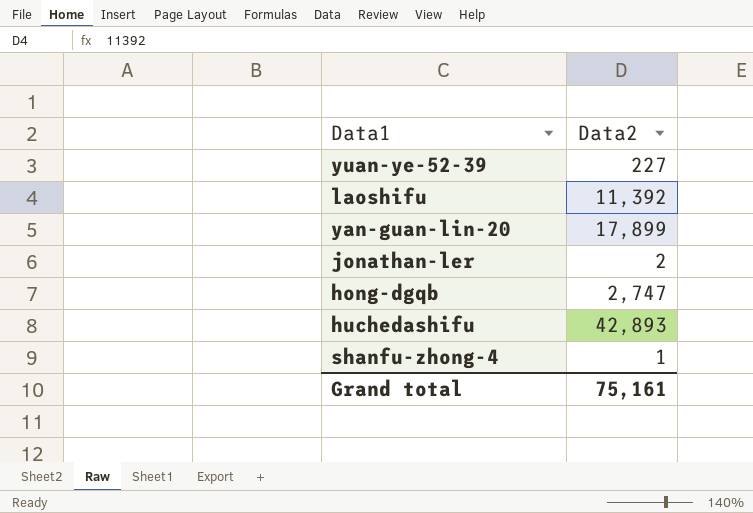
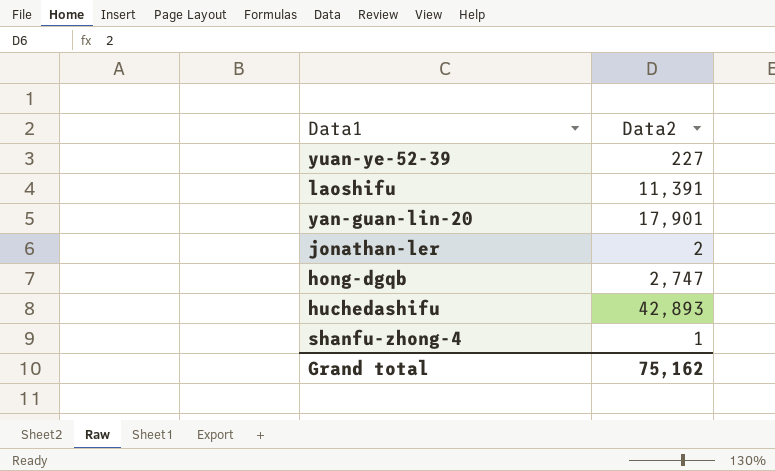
laoshifu | Data2: 11,392 -> 11,391
yan-guan-lin-20 | Data2: 17,899 -> 17,901
Grand total | Data2: 75,161 -> 75,162

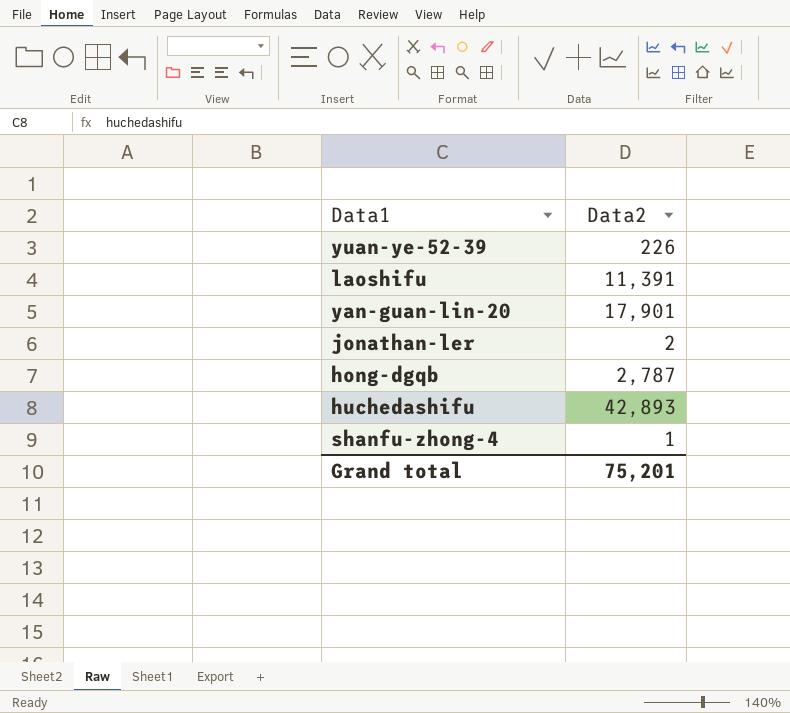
yuan-ye-52-39 | Data2: 227 -> 226
hong-dgqb | Data2: 2,747 -> 2,787
Grand total | Data2: 75,162 -> 75,201

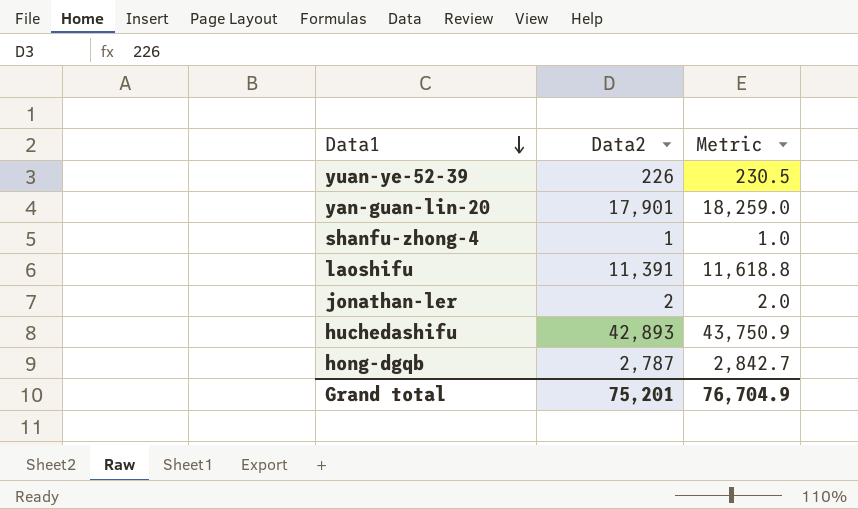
row order: none -> Data1 descending
column Metric | formula: none -> [Data2] * 1.02

